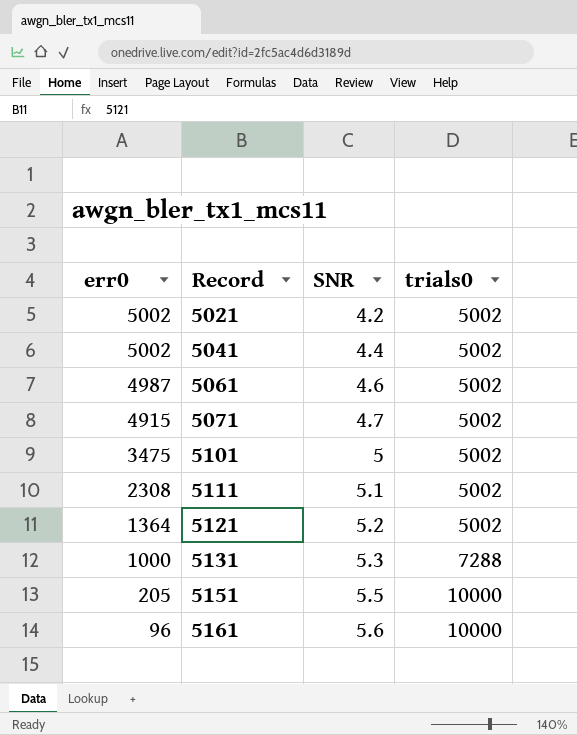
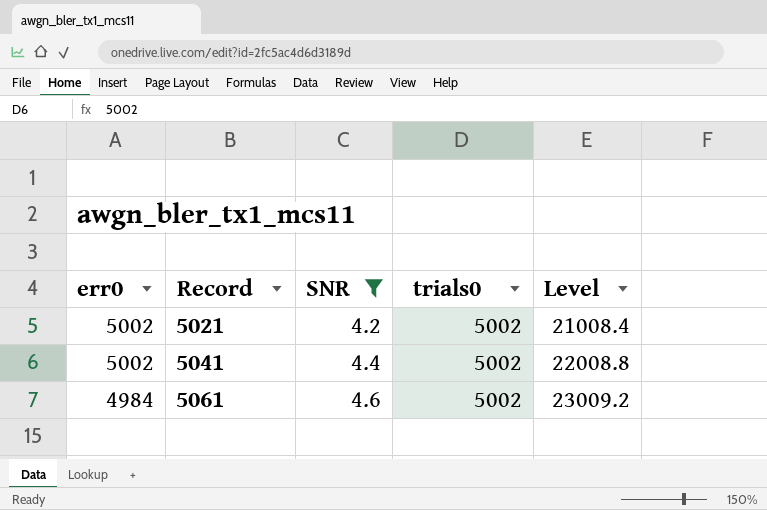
filter: none -> SNR <= 4.6
column Level | formula: none -> [SNR] * [trials0]
5061 | err0: 4987 -> 4984

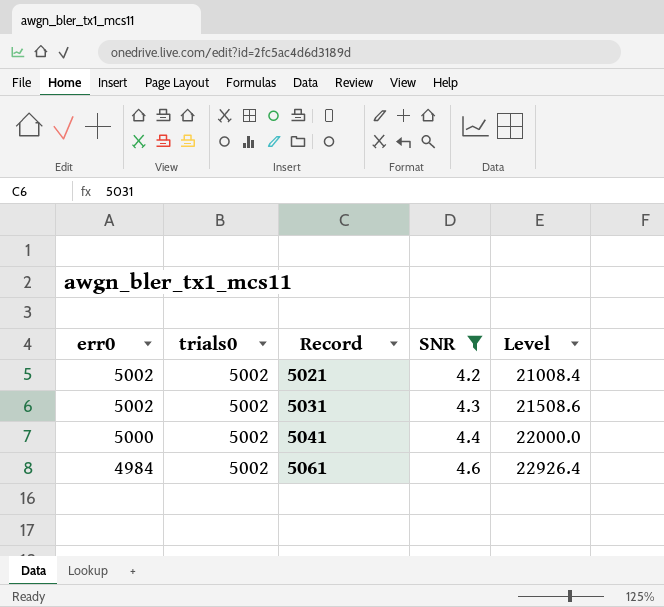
column trials0 | position: 4 -> 2
column Level | formula: [SNR] * [trials0] -> [err0] * [SNR]
row 5031: none -> 5002 | 5002 | 4.3 | 21508.6
5041 | err0: 5002 -> 5000

